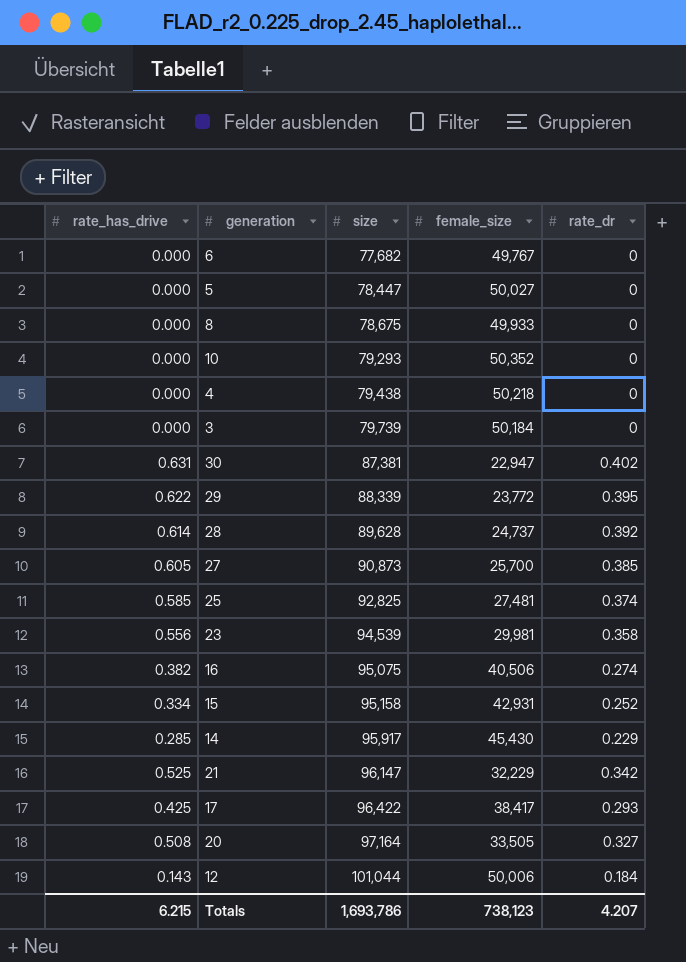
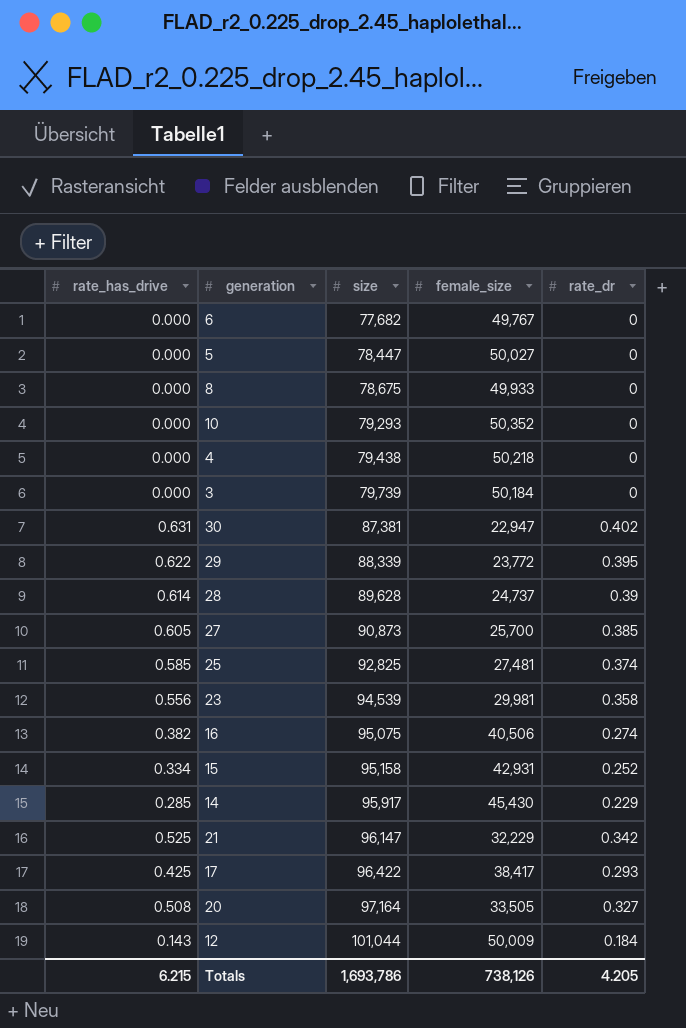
28 | rate_dr: 0.392 -> 0.39
12 | female_size: 50,006 -> 50,009
Totals | female_size: 738,123 -> 738,126
Totals | rate_dr: 4.207 -> 4.205

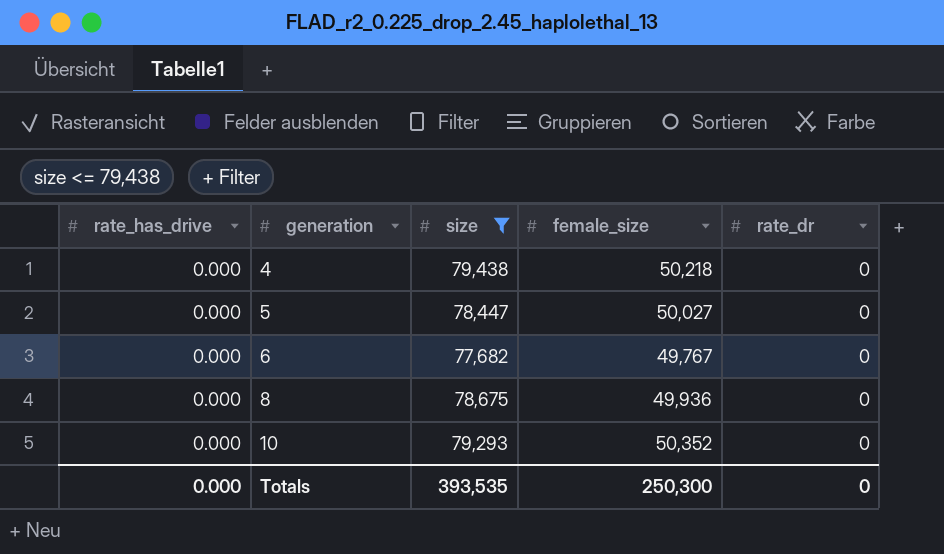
filter: none -> size <= 79,438
row order: size ascending -> generation ascending
8 | female_size: 49,933 -> 49,936
Totals | rate_has_drive: 6.215 -> 0.000
Totals | size: 1,693,786 -> 393,535
Totals | female_size: 738,126 -> 250,300
Totals | rate_dr: 4.205 -> 0

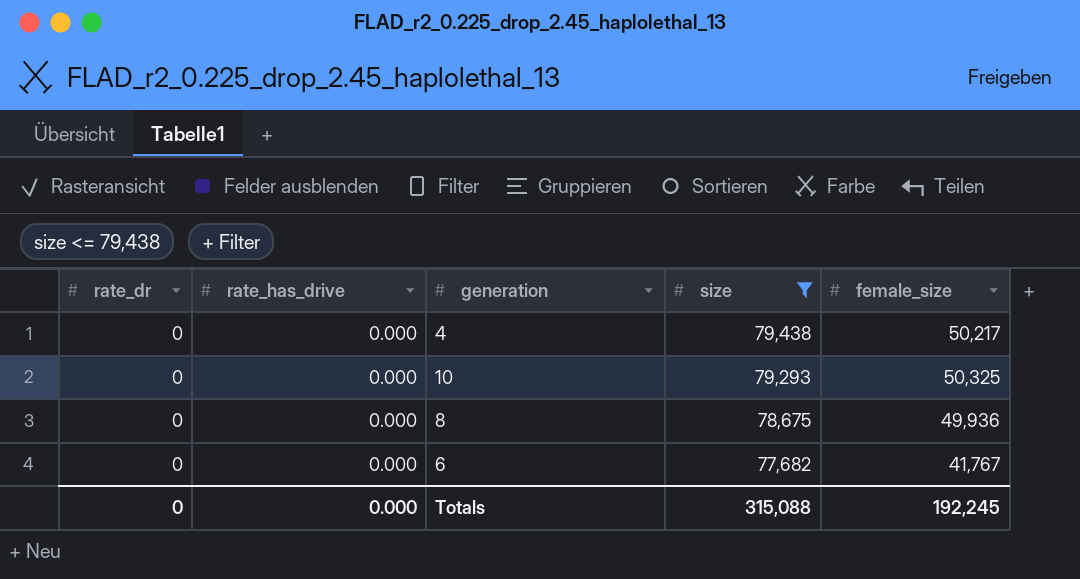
row order: generation ascending -> size descending
column rate_dr | position: 5 -> 1
row 5: 0.000 | 78,447 | 50,027 | 0 -> none
4 | female_size: 50,218 -> 50,217
10 | female_size: 50,352 -> 50,325
6 | female_size: 49,767 -> 41,767
Totals | size: 393,535 -> 315,088
Totals | female_size: 250,300 -> 192,245

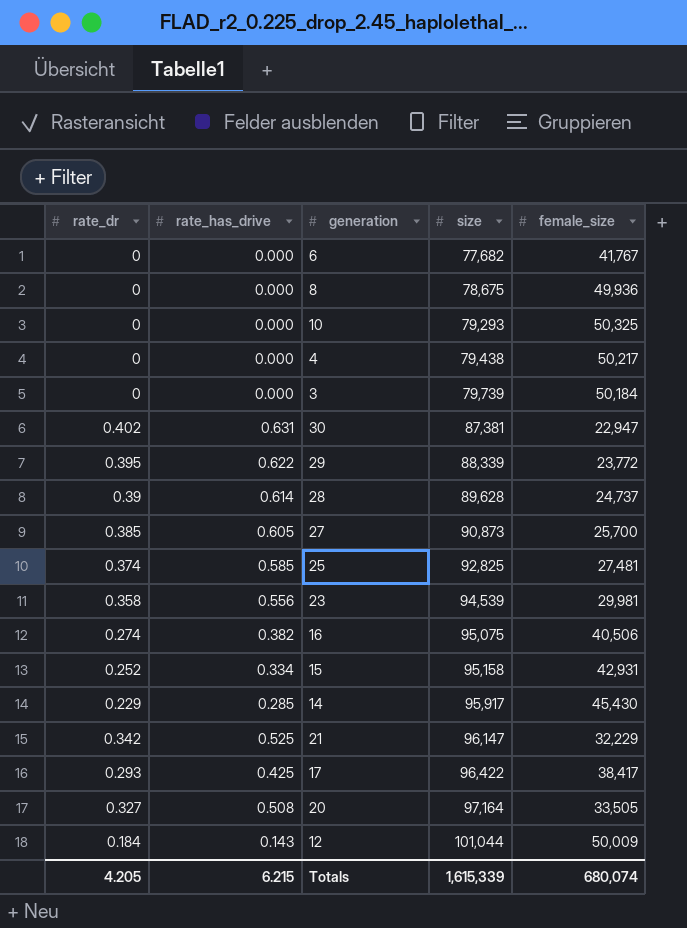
filter: size <= 79,438 -> none
row order: size descending -> size ascending
Totals | rate_dr: 0 -> 4.205
Totals | rate_has_drive: 0.000 -> 6.215
Totals | size: 315,088 -> 1,615,339
Totals | female_size: 192,245 -> 680,074

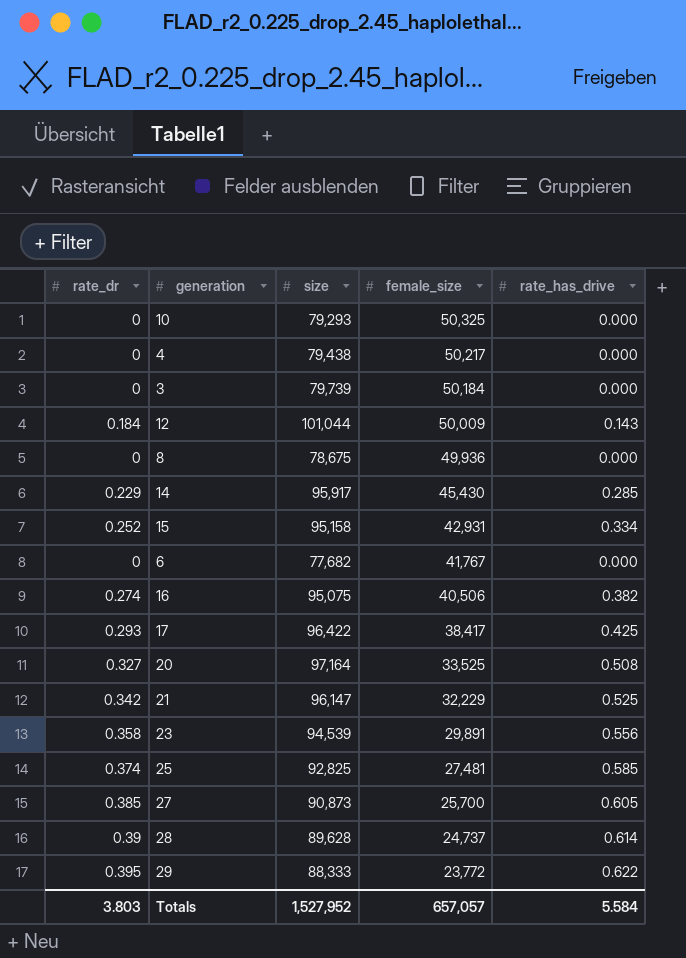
row order: size ascending -> female_size descending
column rate_has_drive | position: 2 -> 5
row 30: 0.402 | 0.631 | 87,381 | 22,947 -> none
20 | female_size: 33,505 -> 33,525
23 | female_size: 29,981 -> 29,891
29 | size: 88,339 -> 88,333
Totals | rate_dr: 4.205 -> 3.803
Totals | size: 1,615,339 -> 1,527,952
Totals | female_size: 680,074 -> 657,057
Totals | rate_has_drive: 6.215 -> 5.584

